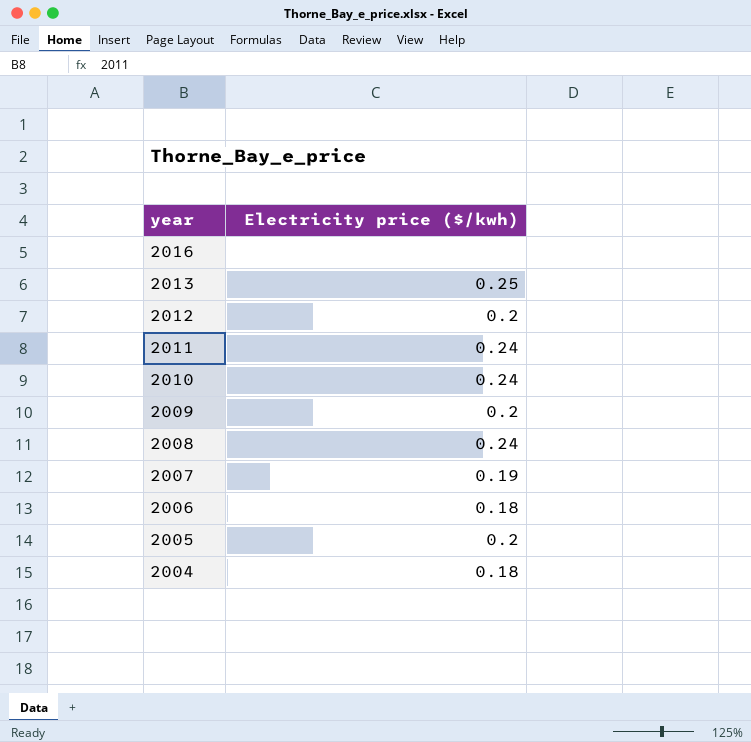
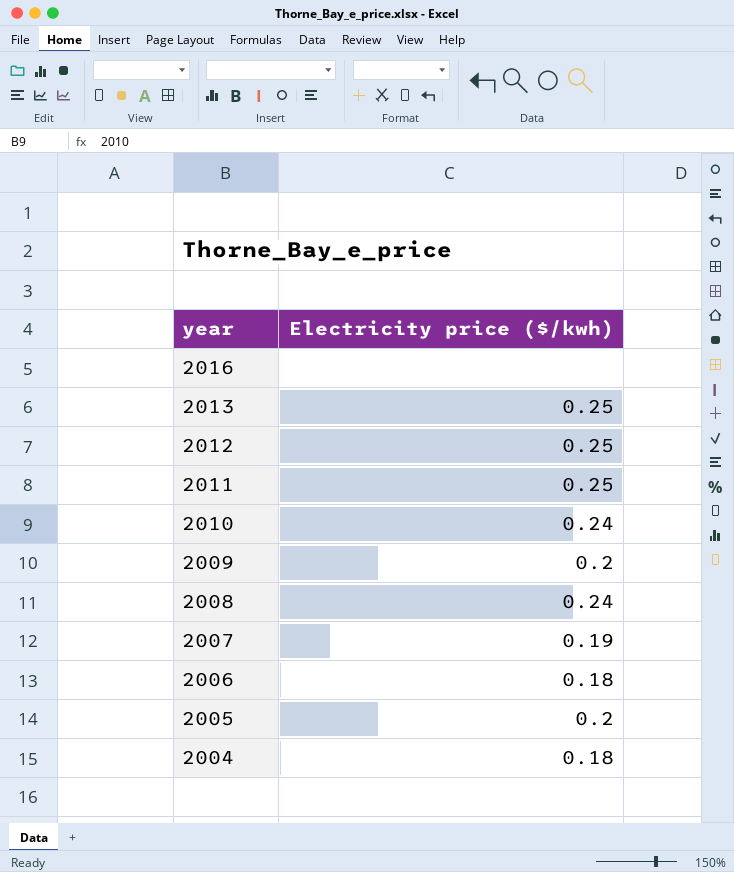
2012 | Electricity price ($/kwh): 0.2 -> 0.25
2011 | Electricity price ($/kwh): 0.24 -> 0.25

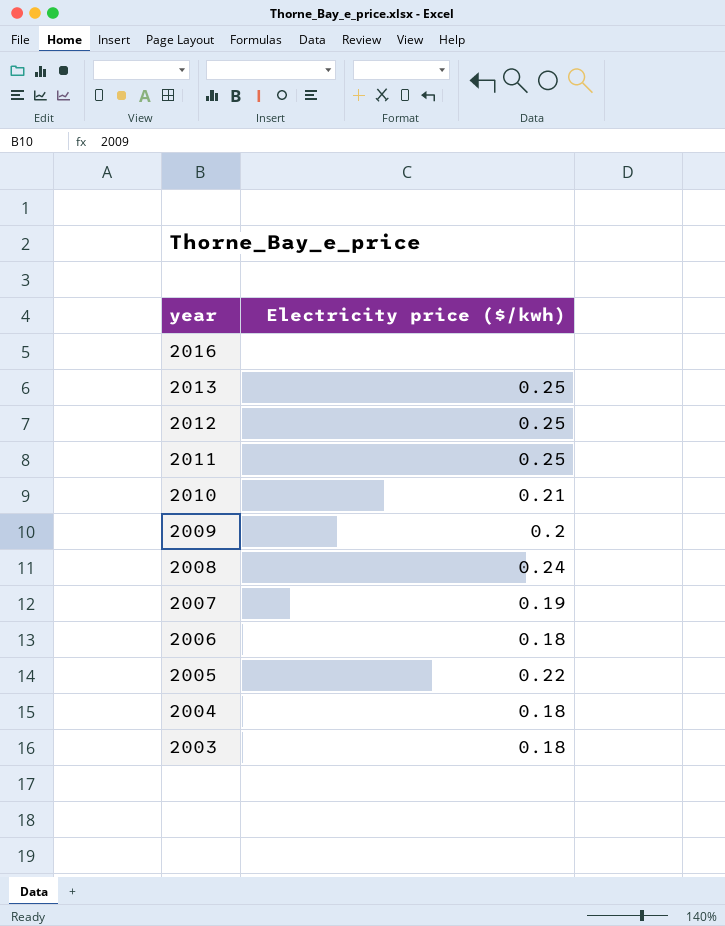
2010 | Electricity price ($/kwh): 0.24 -> 0.21
2005 | Electricity price ($/kwh): 0.2 -> 0.22
row 2003: none -> 0.18

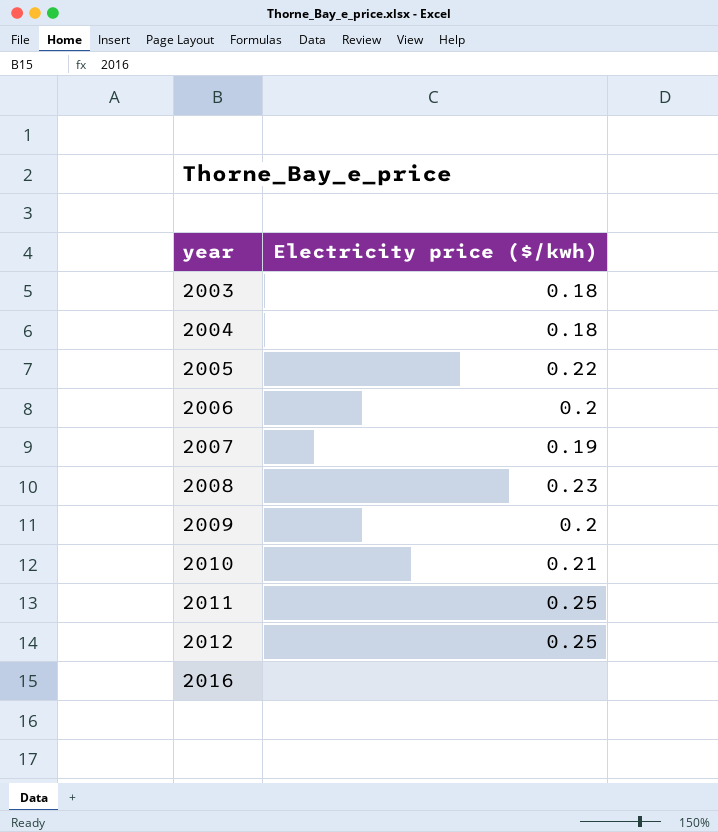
row order: year descending -> year ascending
row 2013: 0.25 -> none
2006 | Electricity price ($/kwh): 0.18 -> 0.2
2008 | Electricity price ($/kwh): 0.24 -> 0.23

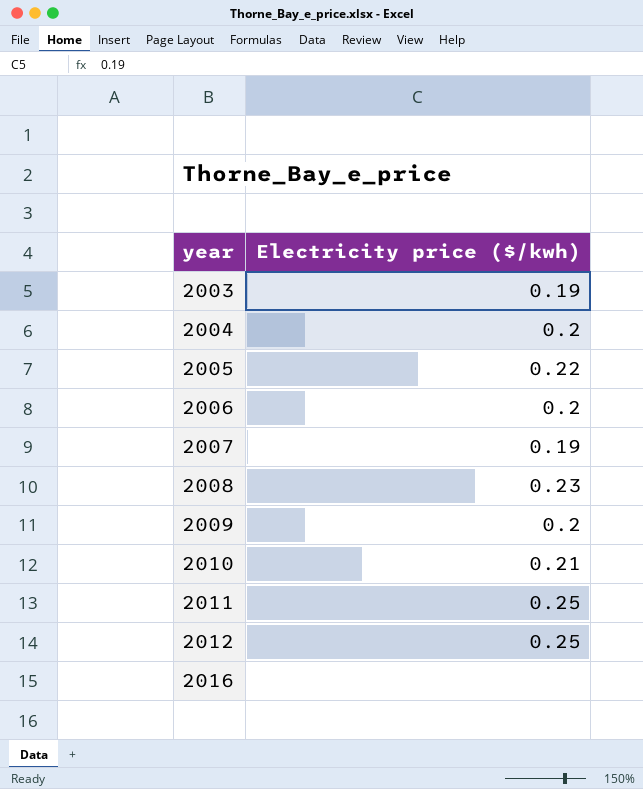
2003 | Electricity price ($/kwh): 0.18 -> 0.19
2004 | Electricity price ($/kwh): 0.18 -> 0.2

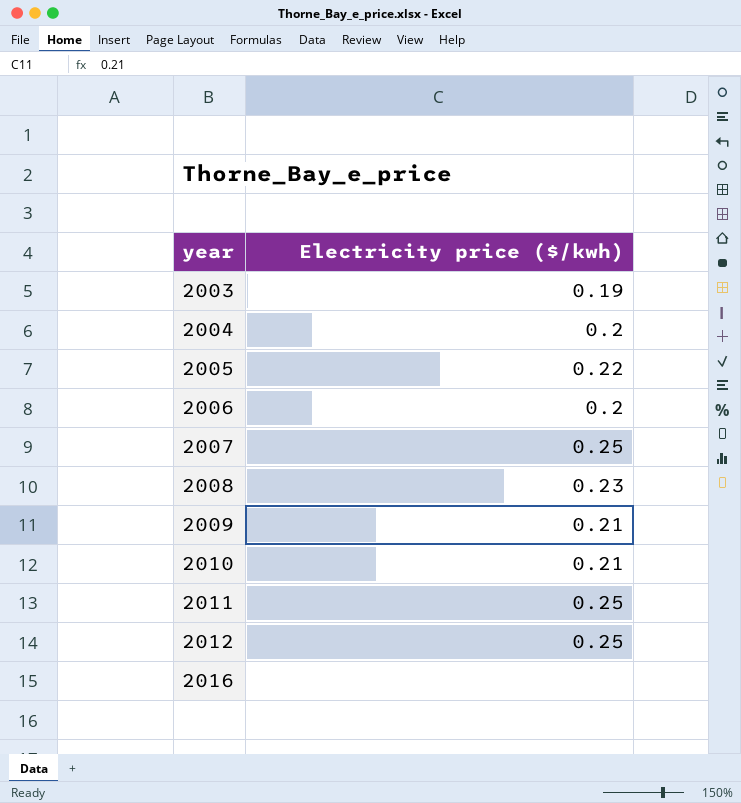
2007 | Electricity price ($/kwh): 0.19 -> 0.25
2009 | Electricity price ($/kwh): 0.2 -> 0.21

